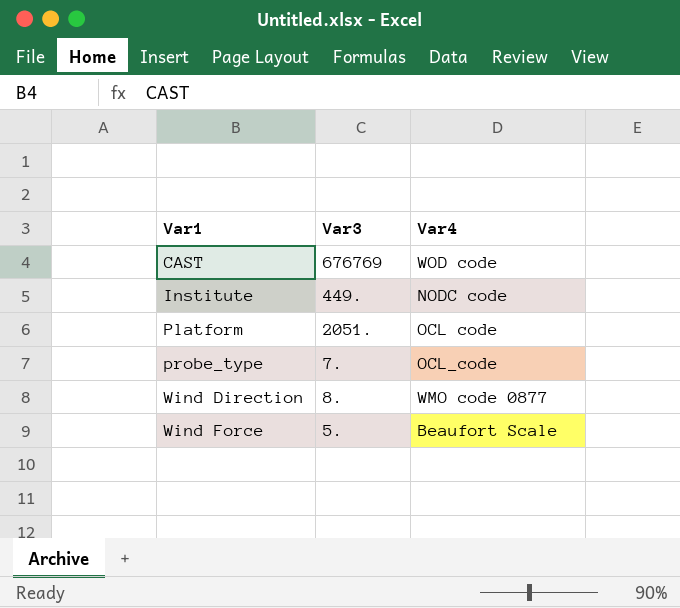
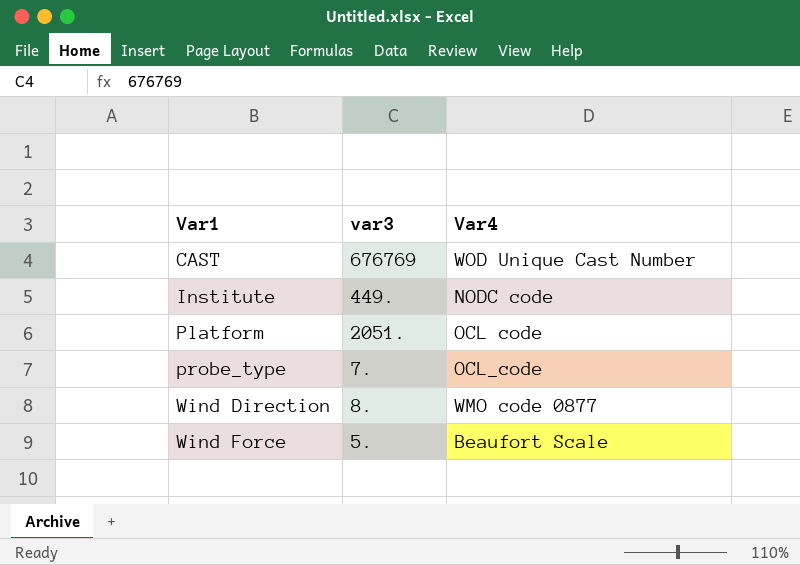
column name: Var3 -> var3
CAST | Var4: WOD code -> WOD Unique Cast Number

